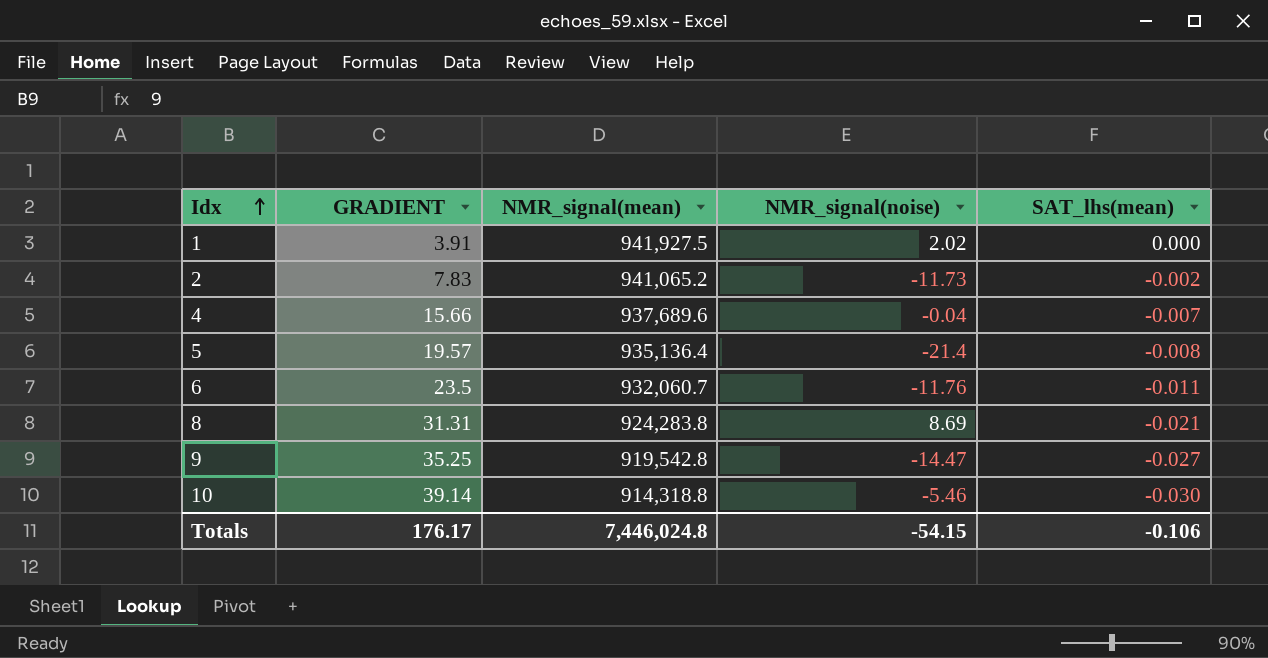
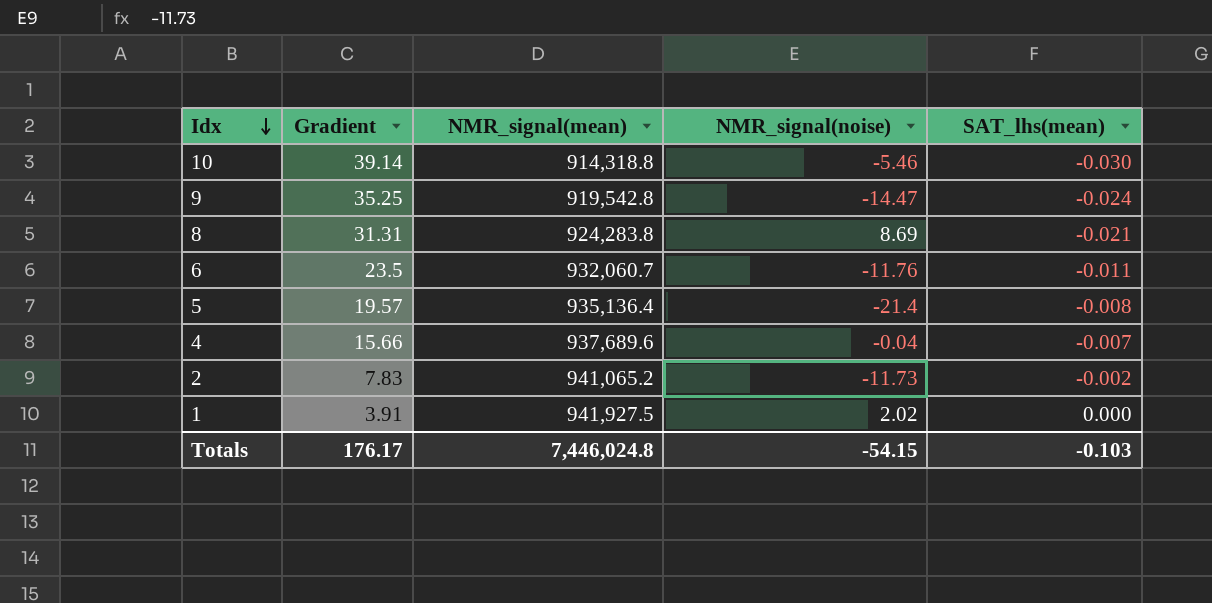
row order: Idx ascending -> Idx descending
column name: GRADIENT -> Gradient
9 | SAT_lhs(mean): -0.027 -> -0.024
Totals | SAT_lhs(mean): -0.106 -> -0.103

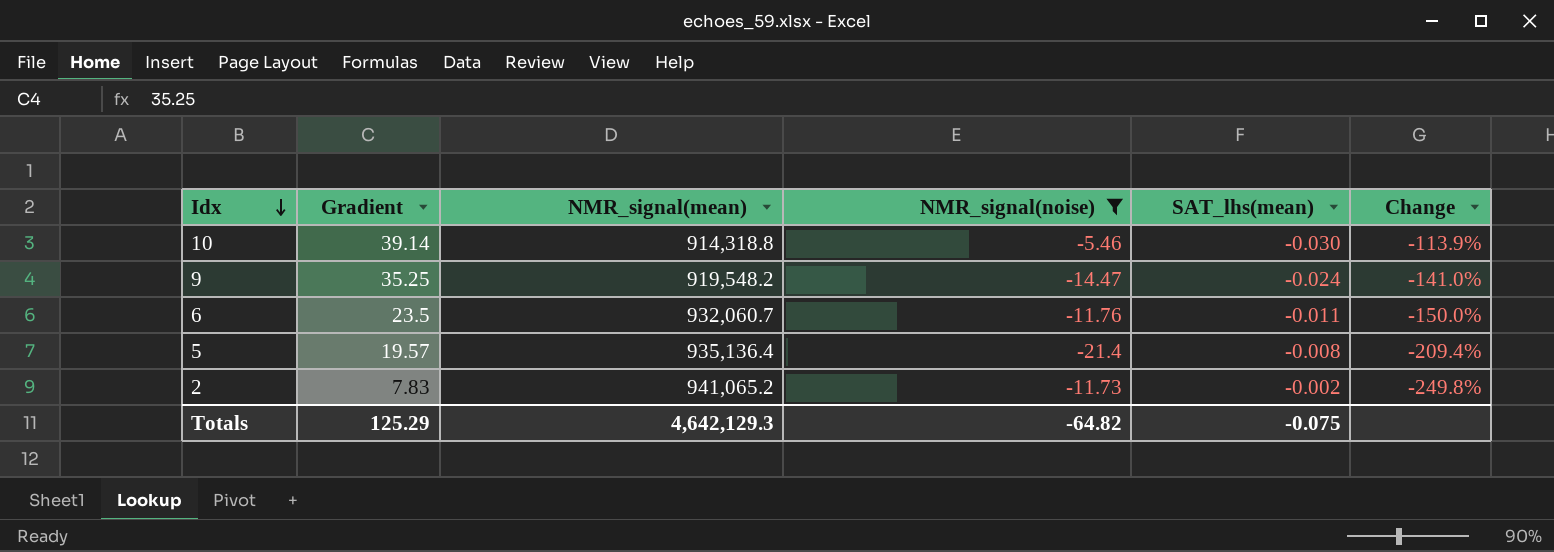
filter: none -> NMR_signal(noise) <= -5.46
column Change | formula: none -> ([NMR_signal(noise)] - [Gradient]) / [Gradient]
9 | NMR_signal(mean): 919,542.8 -> 919,548.2
Totals | Gradient: 176.17 -> 125.29
Totals | NMR_signal(mean): 7,446,024.8 -> 4,642,129.3
Totals | NMR_signal(noise): -54.15 -> -64.82
Totals | SAT_lhs(mean): -0.103 -> -0.075

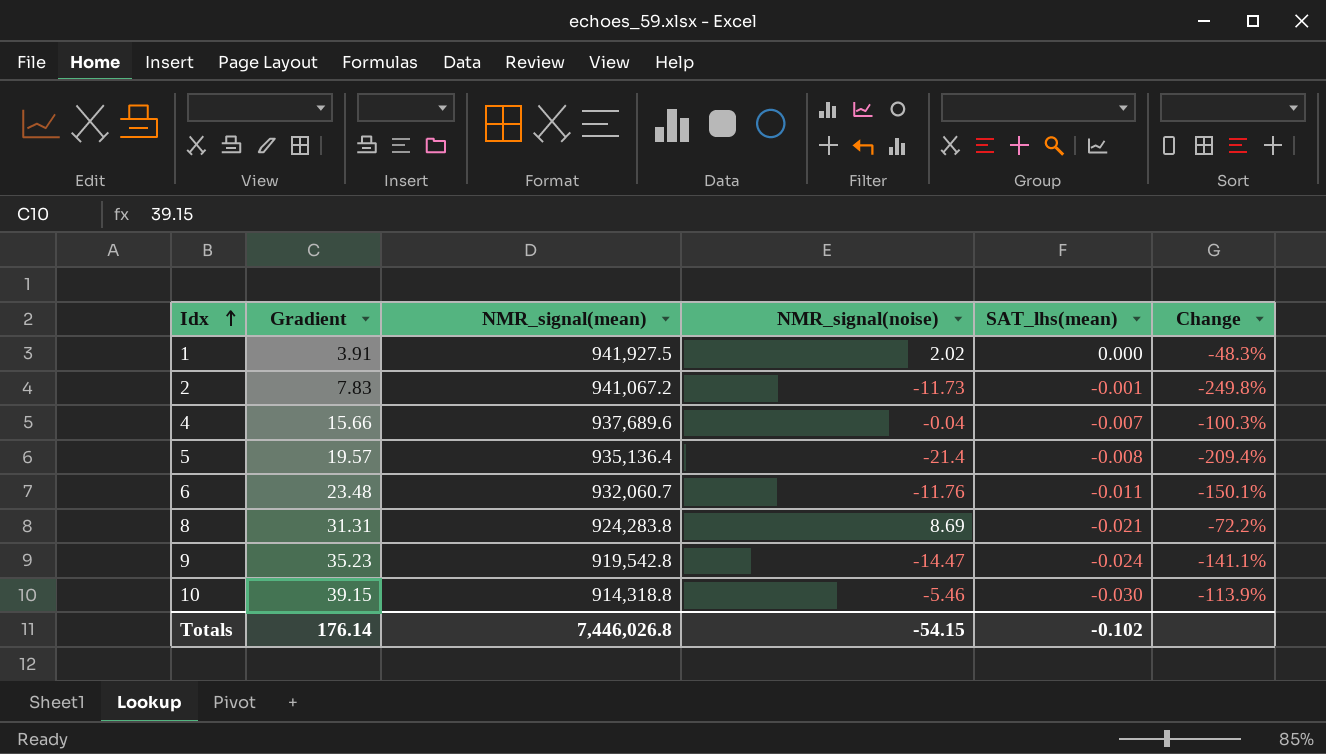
filter: NMR_signal(noise) <= -5.46 -> none
row order: Idx descending -> Idx ascending
2 | NMR_signal(mean): 941,065.2 -> 941,067.2
2 | SAT_lhs(mean): -0.002 -> -0.001
6 | Gradient: 23.5 -> 23.48
6 | Change: -150.0% -> -150.1%
9 | Gradient: 35.25 -> 35.23
9 | NMR_signal(mean): 919,548.2 -> 919,542.8
9 | Change: -141.0% -> -141.1%
10 | Gradient: 39.14 -> 39.15
Totals | Gradient: 125.29 -> 176.14
Totals | NMR_signal(mean): 4,642,129.3 -> 7,446,026.8
Totals | NMR_signal(noise): -64.82 -> -54.15
Totals | SAT_lhs(mean): -0.075 -> -0.102

